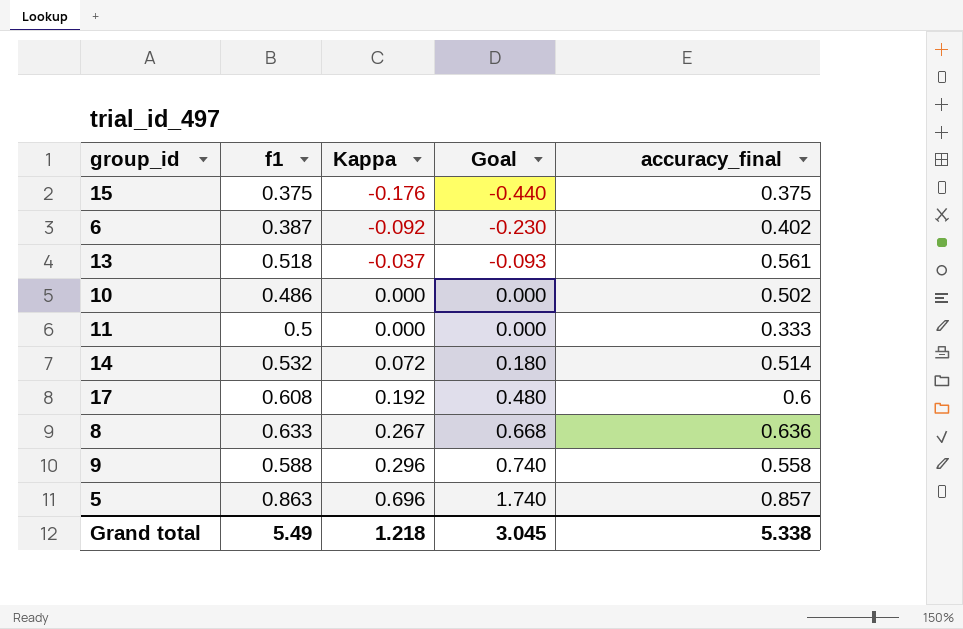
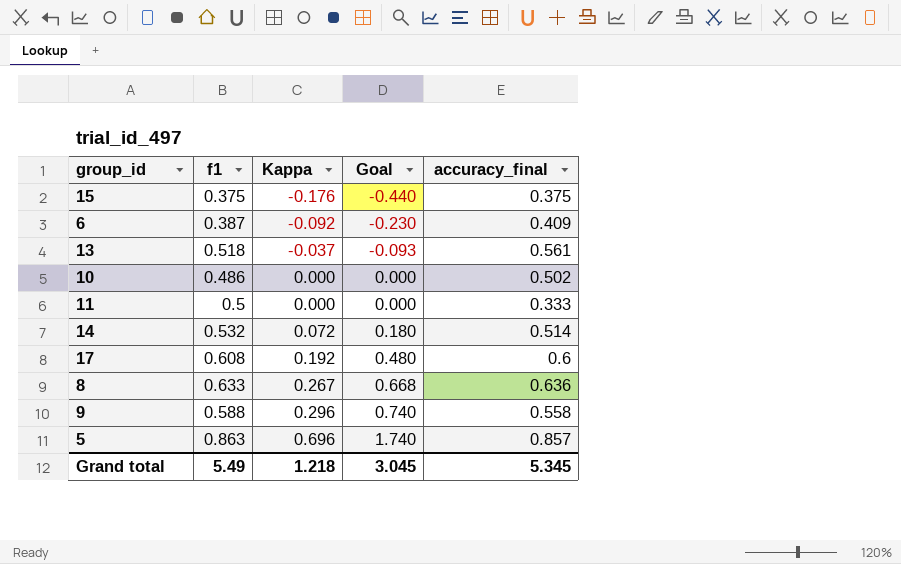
6 | accuracy_final: 0.402 -> 0.409
Grand total | accuracy_final: 5.338 -> 5.345

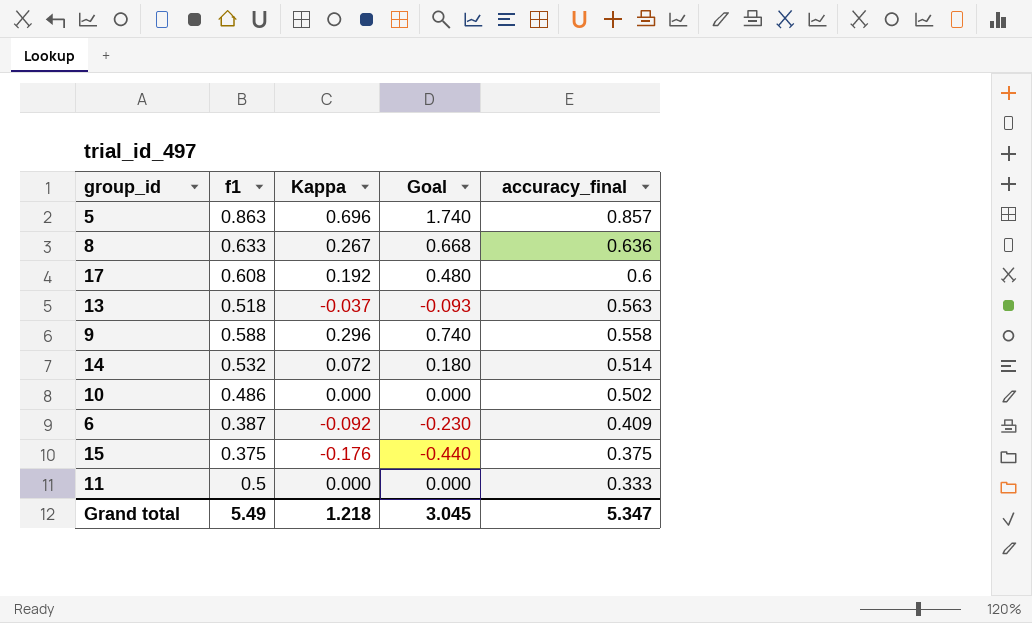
row order: Kappa ascending -> accuracy_final descending
13 | accuracy_final: 0.561 -> 0.563
Grand total | accuracy_final: 5.345 -> 5.347

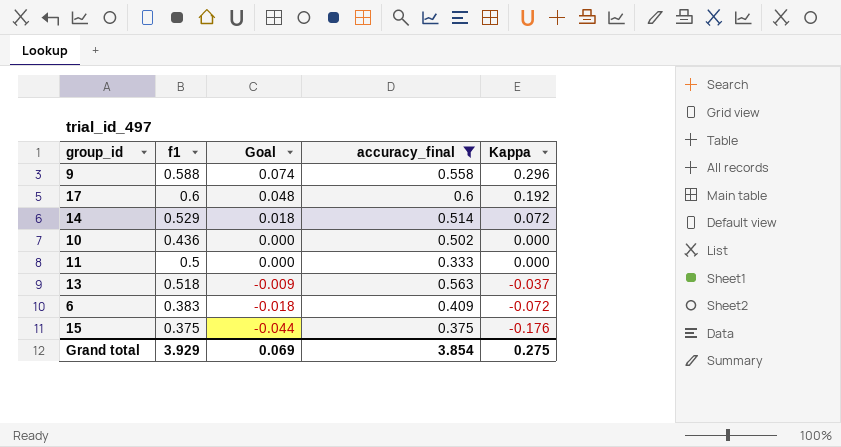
filter: none -> accuracy_final <= 0.6
row order: accuracy_final descending -> Goal descending
column Goal | formula: [Kappa] * 2.5 -> [Kappa] * 0.25
column Kappa | position: 3 -> 5
17 | f1: 0.608 -> 0.6
14 | f1: 0.532 -> 0.529
10 | f1: 0.486 -> 0.436
6 | f1: 0.387 -> 0.383
6 | Kappa: -0.092 -> -0.072
Grand total | f1: 5.49 -> 3.929
Grand total | Goal: 3.045 -> 0.069
Grand total | accuracy_final: 5.347 -> 3.854
Grand total | Kappa: 1.218 -> 0.275

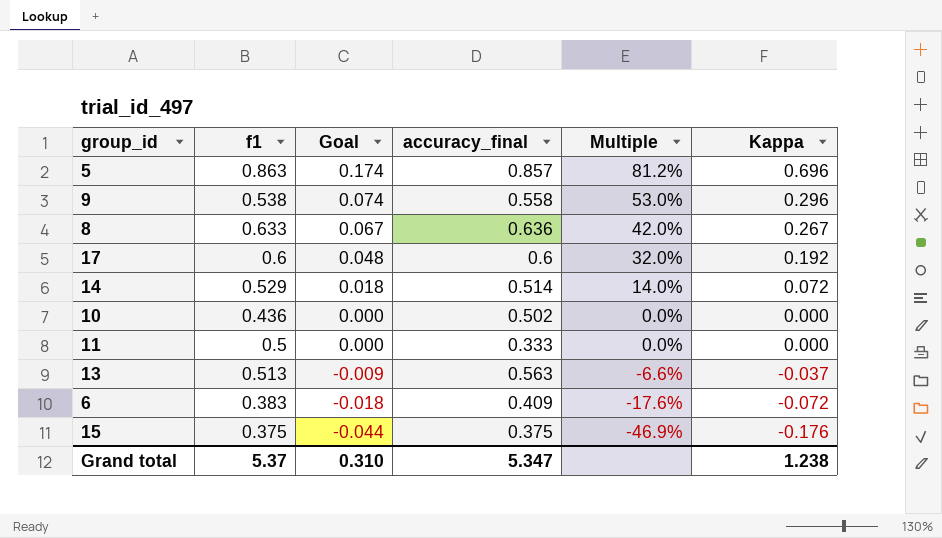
filter: accuracy_final <= 0.6 -> none
column Multiple | formula: none -> [Kappa] / [accuracy_final]
9 | f1: 0.588 -> 0.538
13 | f1: 0.518 -> 0.513
Grand total | f1: 3.929 -> 5.37
Grand total | Goal: 0.069 -> 0.310
Grand total | accuracy_final: 3.854 -> 5.347
Grand total | Kappa: 0.275 -> 1.238

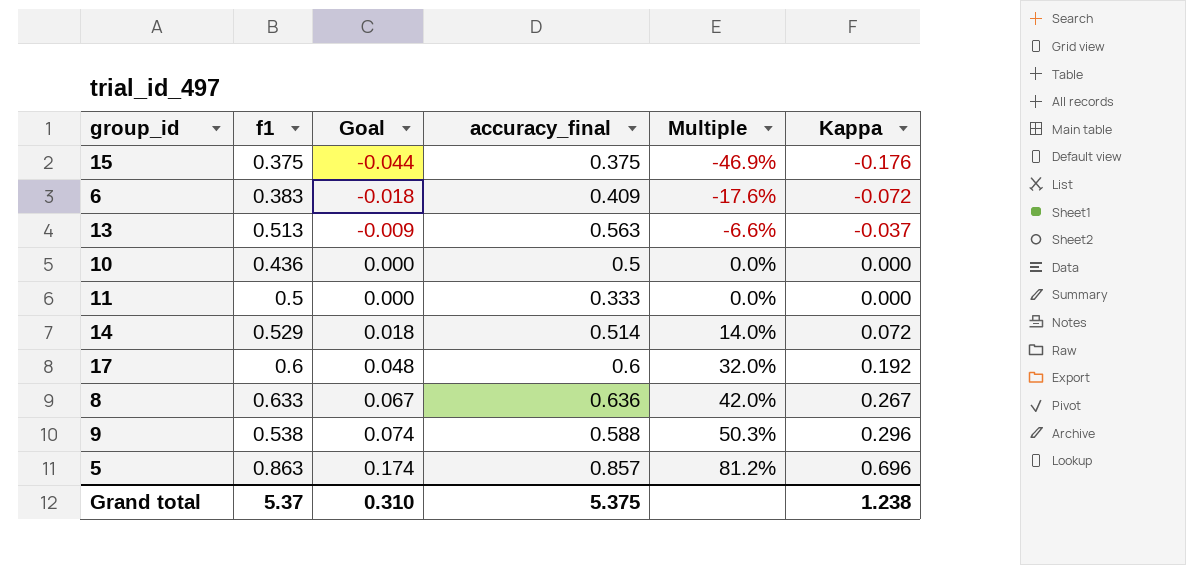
row order: Goal descending -> Goal ascending
10 | accuracy_final: 0.502 -> 0.5
9 | accuracy_final: 0.558 -> 0.588
9 | Multiple: 53.0% -> 50.3%
Grand total | accuracy_final: 5.347 -> 5.375

